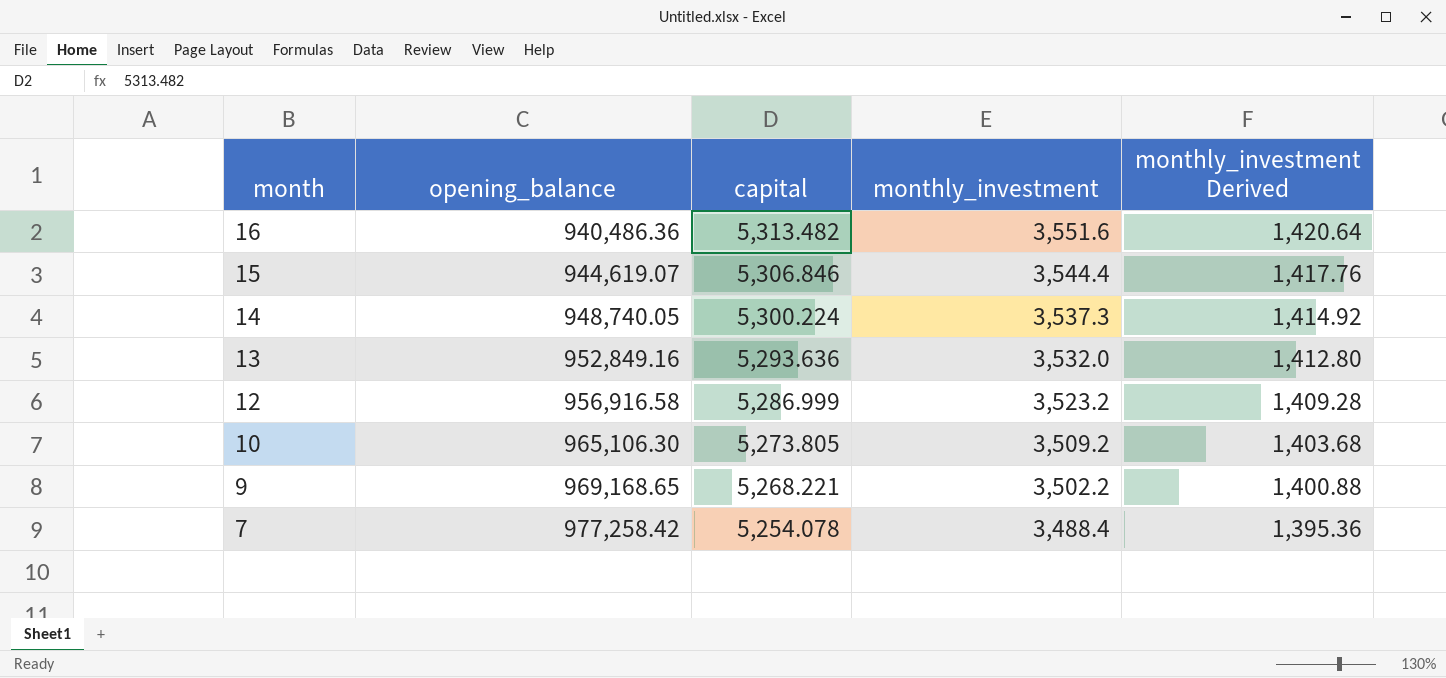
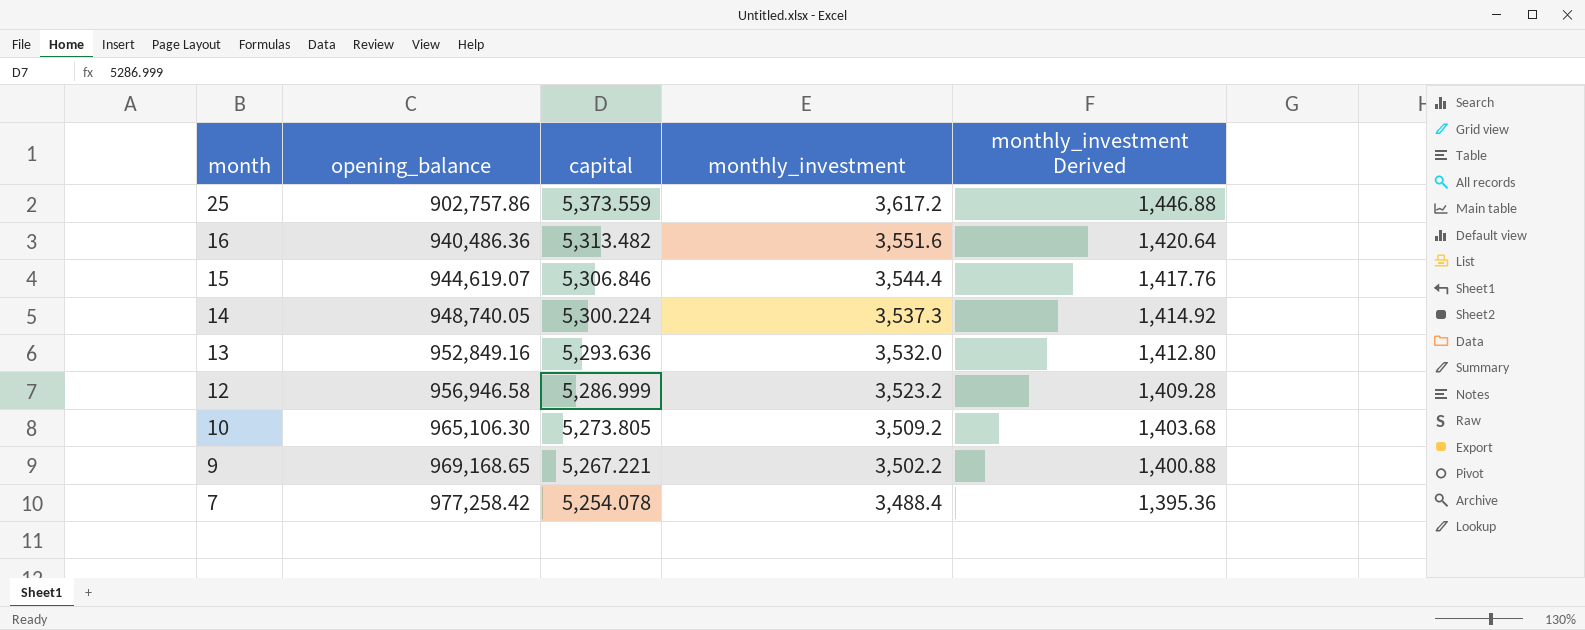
row 25: none -> 902,757.86 | 5,373.559 | 3,617.2 | 1,446.88
12 | opening_balance: 956,916.58 -> 956,946.58
9 | capital: 5,268.221 -> 5,267.221

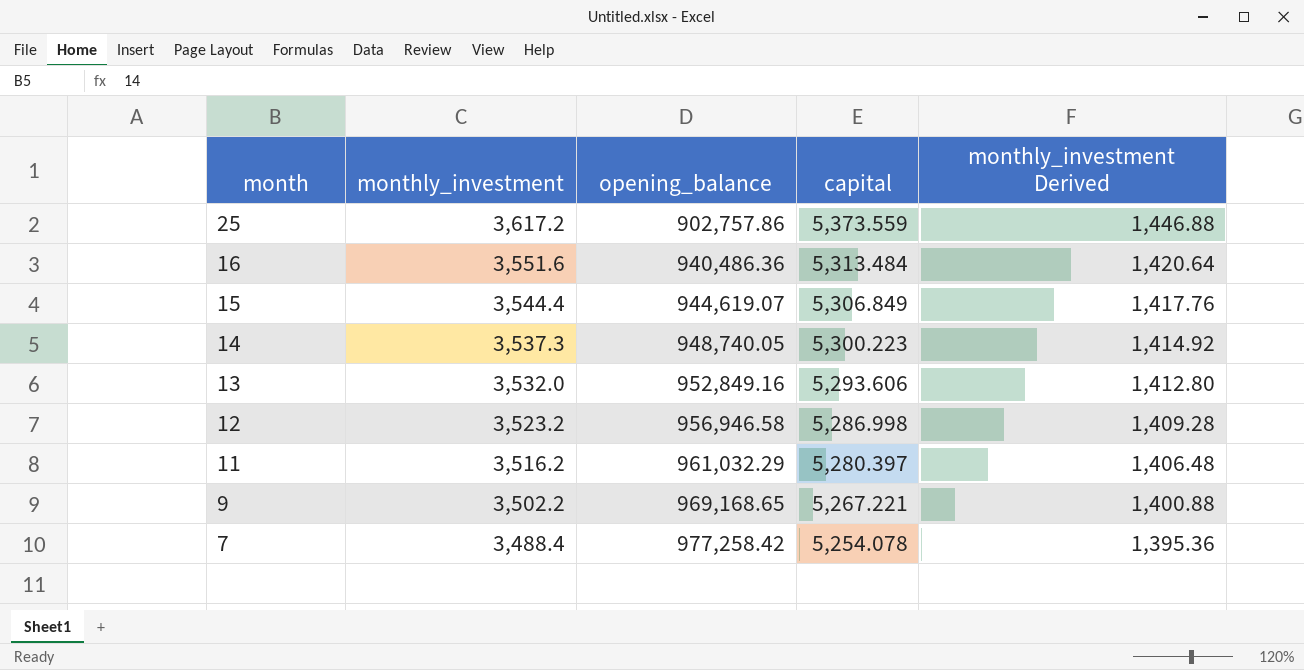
column monthly_investment | position: 4 -> 2
row 10: 965,106.30 | 5,273.805 | 3,509.2 | 1,403.68 -> none
16 | capital: 5,313.482 -> 5,313.484
15 | capital: 5,306.846 -> 5,306.849
14 | capital: 5,300.224 -> 5,300.223
13 | capital: 5,293.636 -> 5,293.606
12 | capital: 5,286.999 -> 5,286.998
row 11: none -> 3,516.2 | 961,032.29 | 5,280.397 | 1,406.48

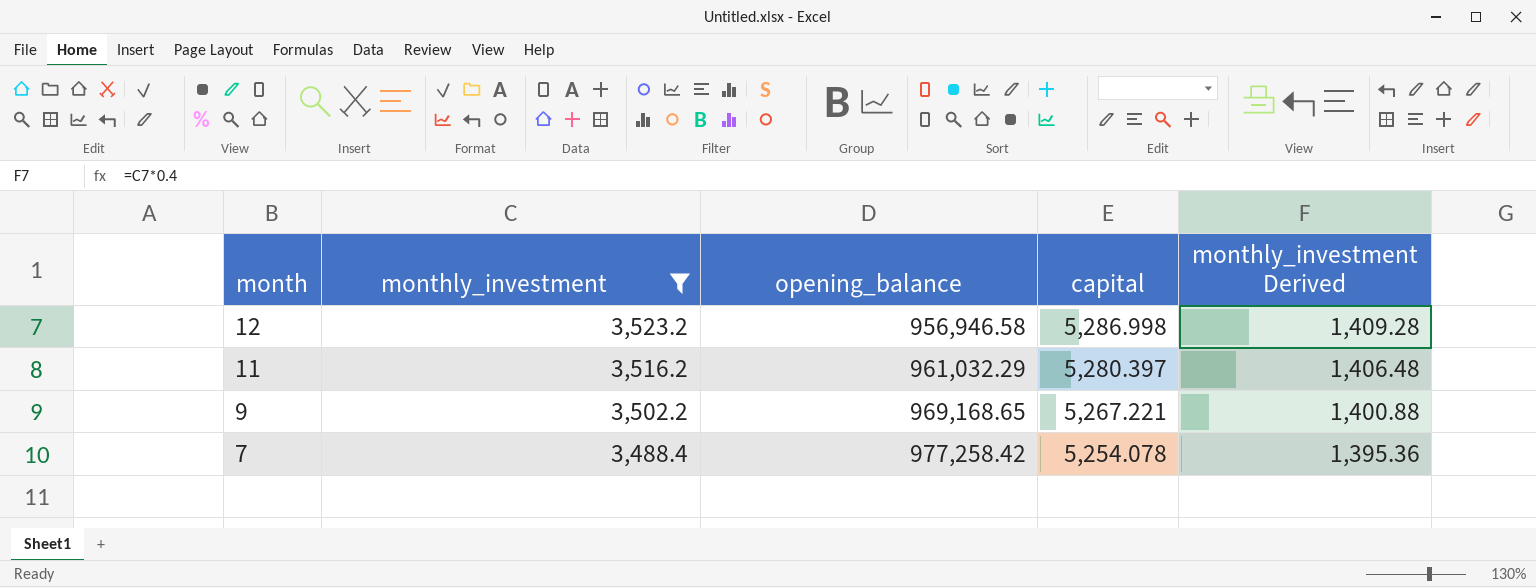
filter: none -> monthly_investment <= 3,523.2

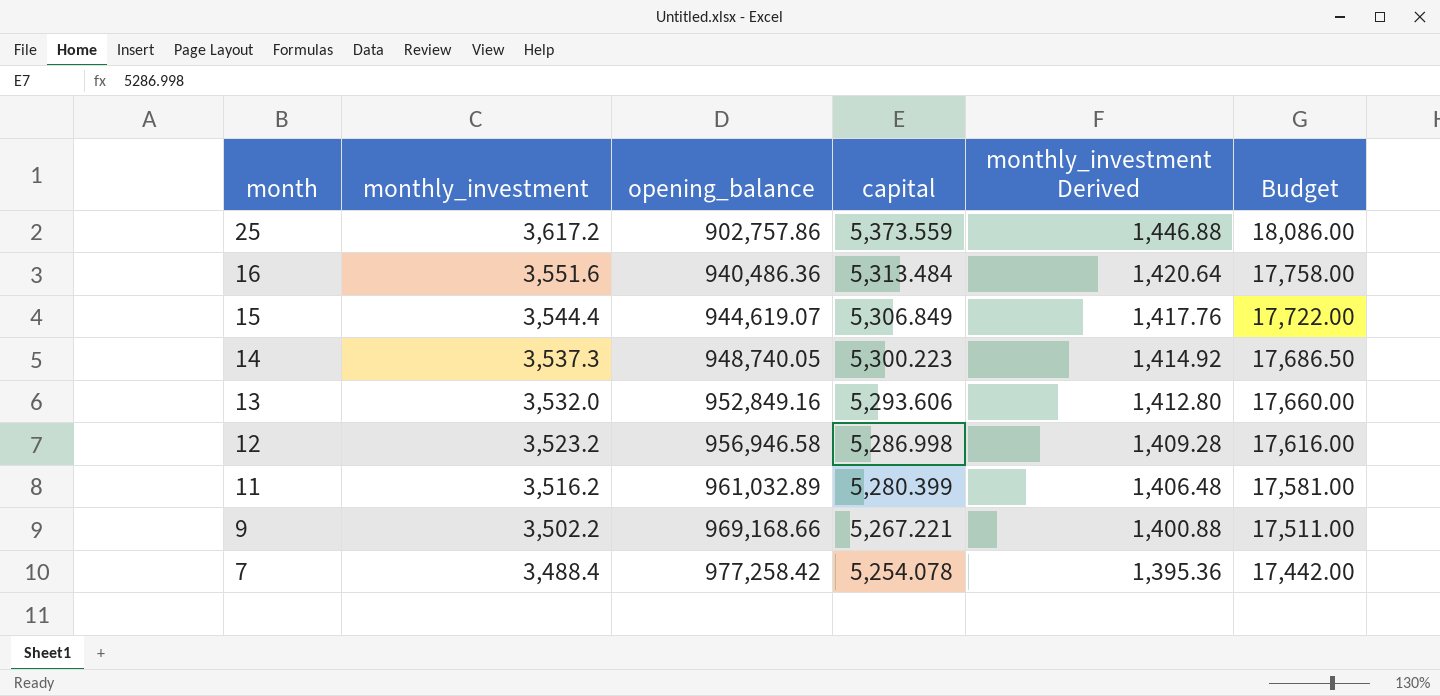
filter: monthly_investment <= 3,523.2 -> none
column Budget | formula: none -> [monthly_investment] * 5
11 | opening_balance: 961,032.29 -> 961,032.89
11 | capital: 5,280.397 -> 5,280.399
9 | opening_balance: 969,168.65 -> 969,168.66

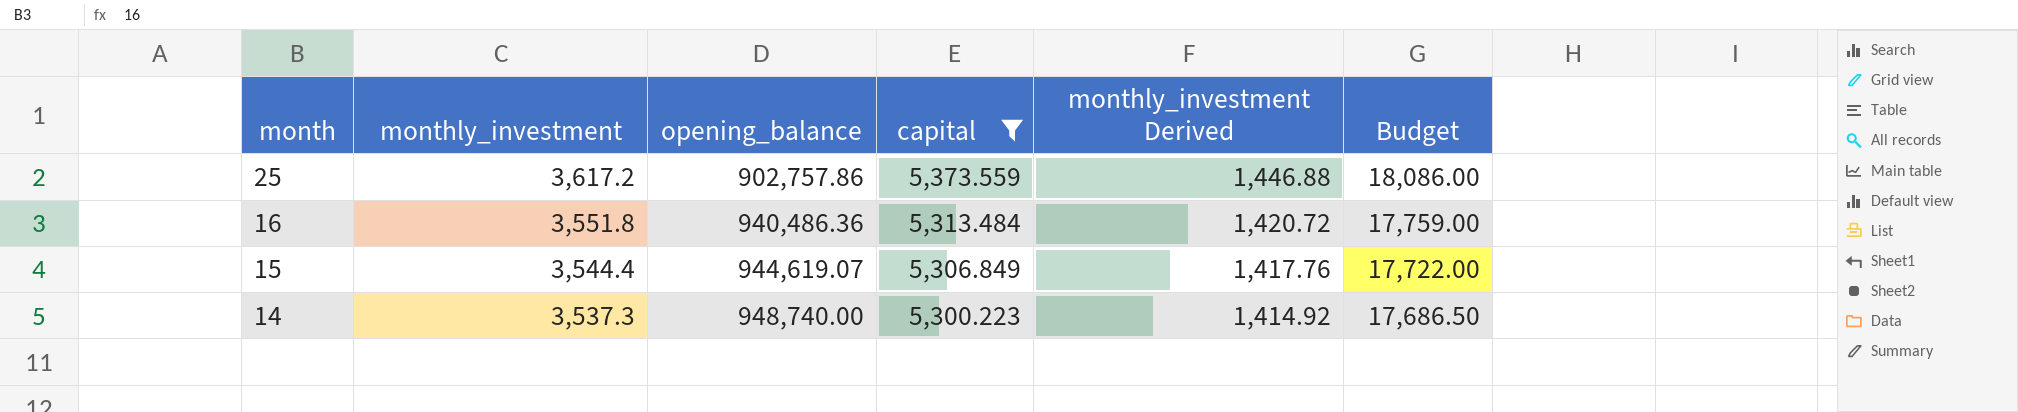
filter: none -> capital >= 5,300.223
16 | monthly_investment: 3,551.6 -> 3,551.8
16 | monthly_investment Derived: 1,420.64 -> 1,420.72
16 | Budget: 17,758.00 -> 17,759.00
14 | opening_balance: 948,740.05 -> 948,740.00

